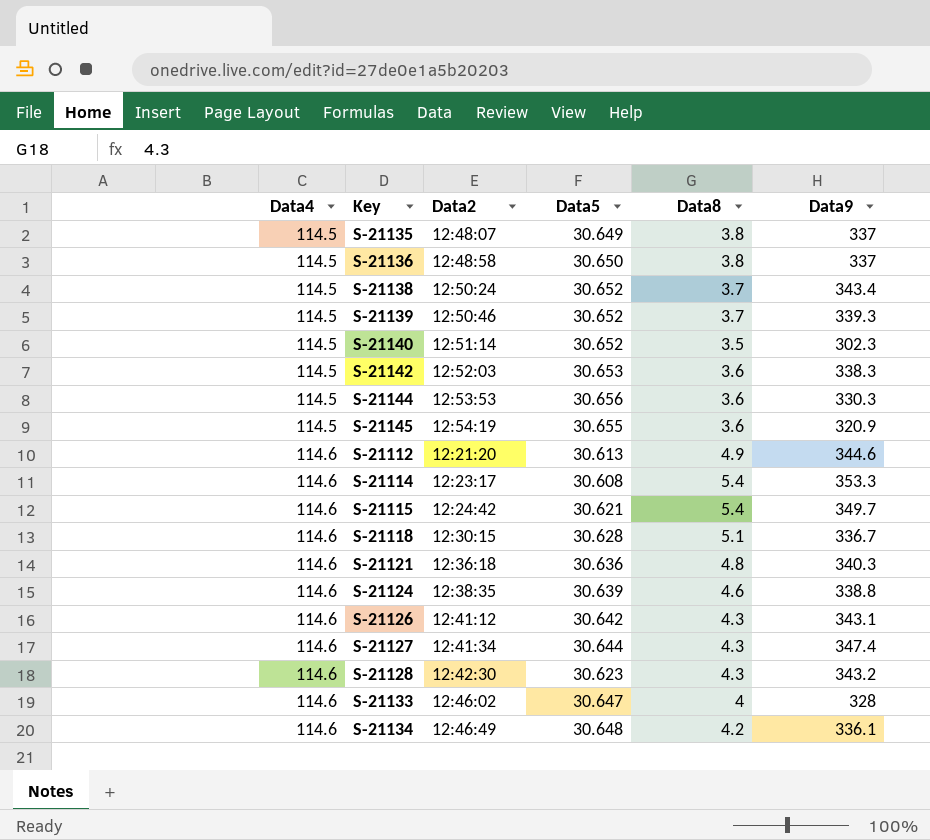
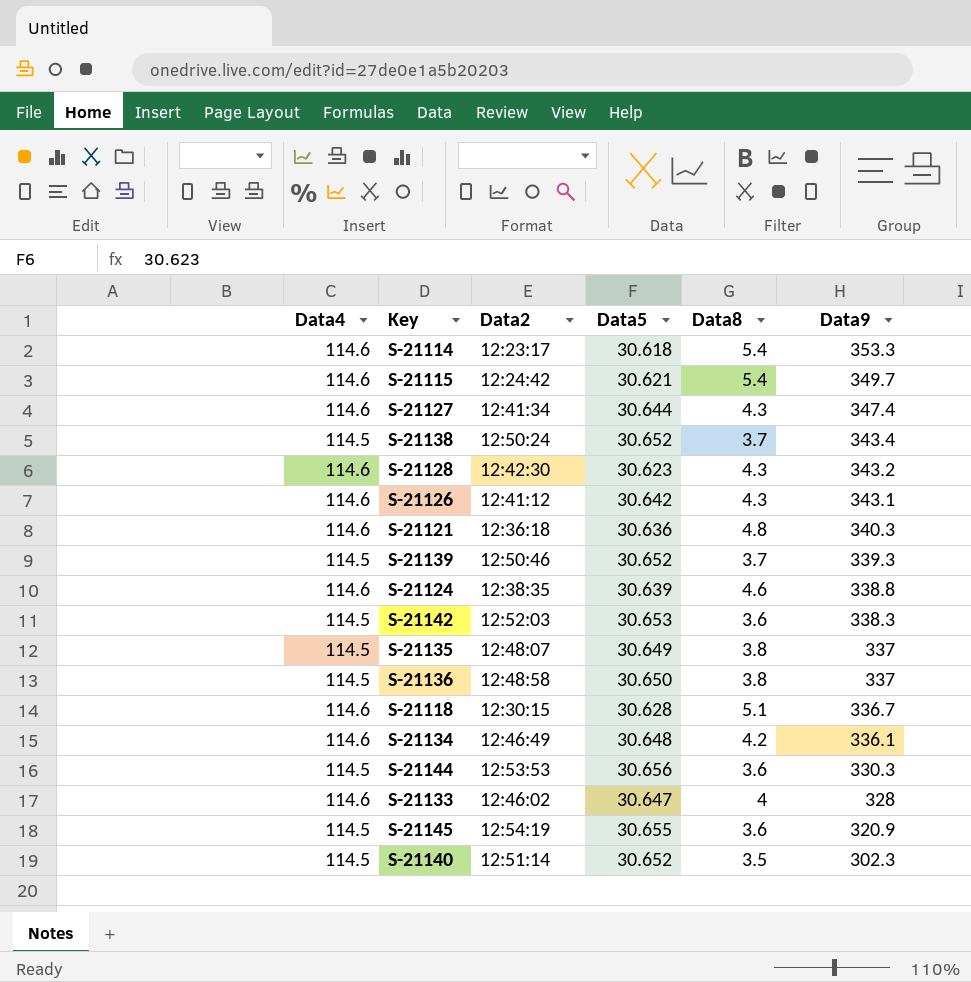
row order: Data4 ascending -> Data9 descending
row S-21112: 114.6 | 12:21:20 | 30.613 | 4.9 | 344.6 -> none
S-21114 | Data5: 30.608 -> 30.618

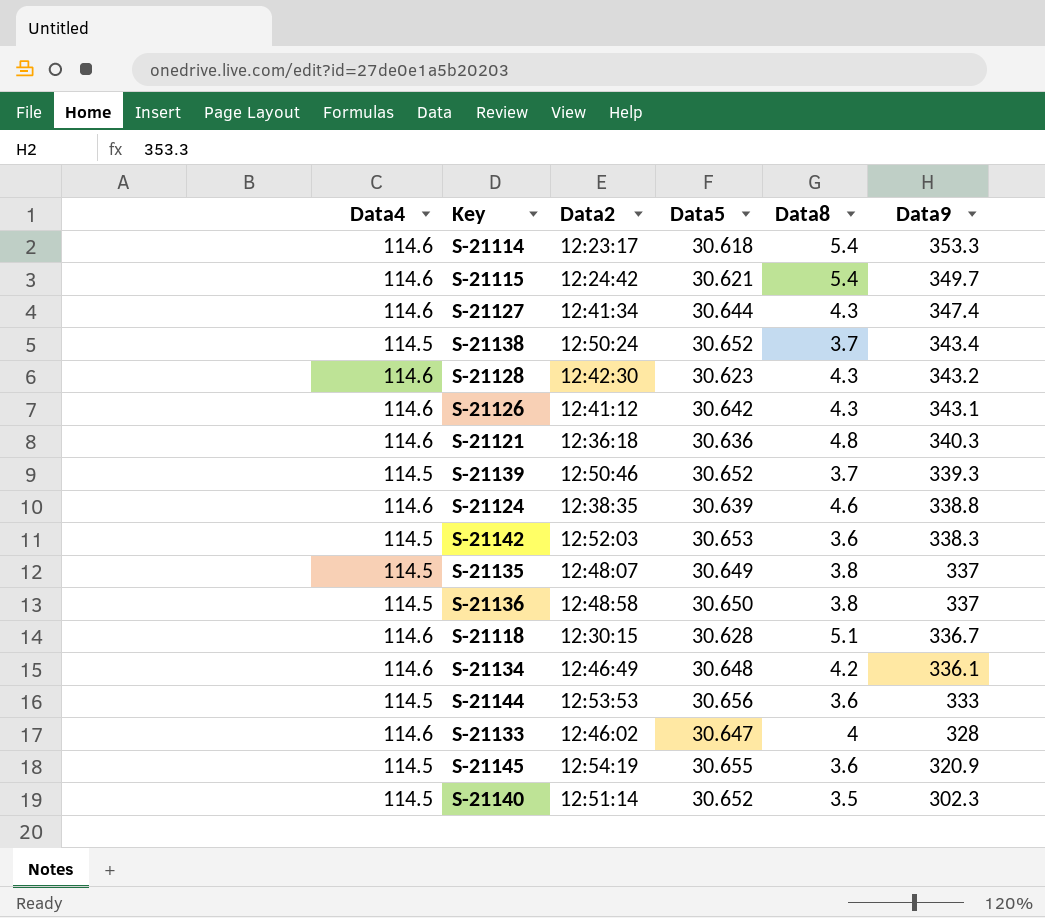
S-21144 | Data9: 330.3 -> 333

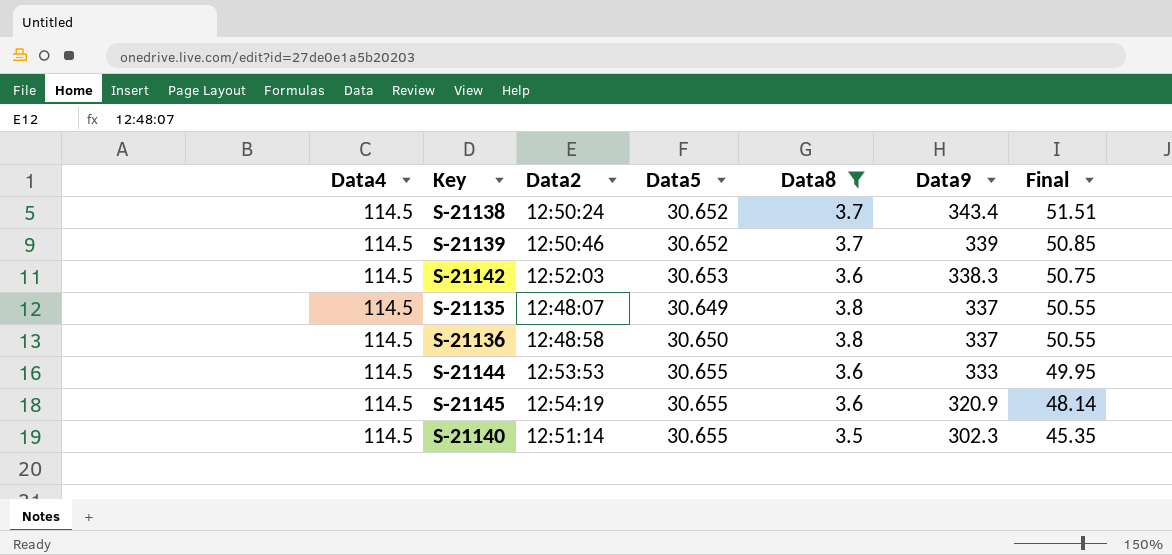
filter: none -> Data8 <= 3.8
column Final | formula: none -> [Data9] * 0.15
S-21139 | Data9: 339.3 -> 339
S-21144 | Data5: 30.656 -> 30.655
S-21140 | Data5: 30.652 -> 30.655

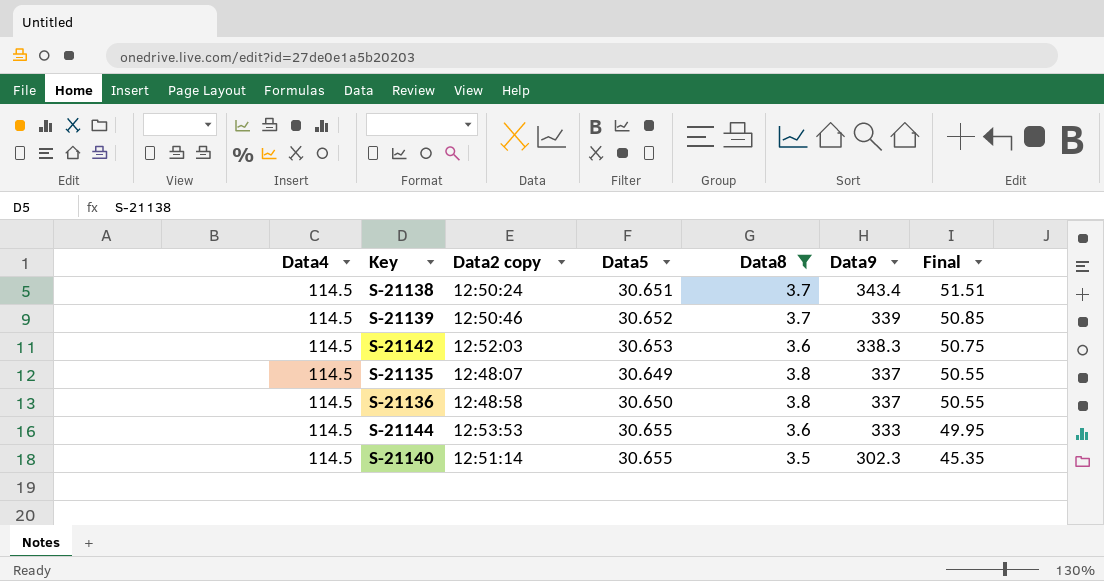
column name: Data2 -> Data2 copy
row S-21145: 114.5 | 12:54:19 | 30.655 | 3.6 | 320.9 | 48.14 -> none
S-21138 | Data5: 30.652 -> 30.651

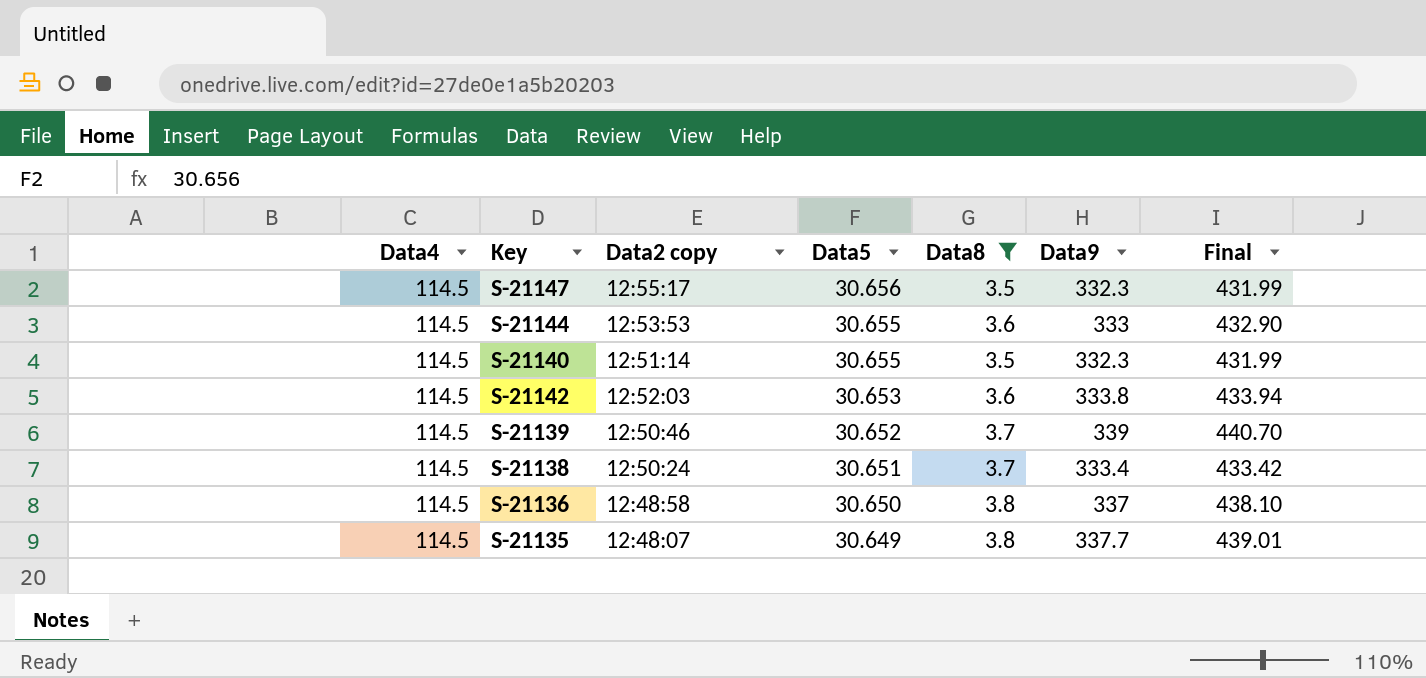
row order: Data9 descending -> Data5 descending
column Final | formula: [Data9] * 0.15 -> [Data9] * 1.3
row S-21147: none -> 114.5 | 12:55:17 | 30.656 | 3.5 | 332.3 | 431.99
S-21140 | Data9: 302.3 -> 332.3
S-21142 | Data9: 338.3 -> 333.8
S-21138 | Data9: 343.4 -> 333.4
S-21135 | Data9: 337 -> 337.7

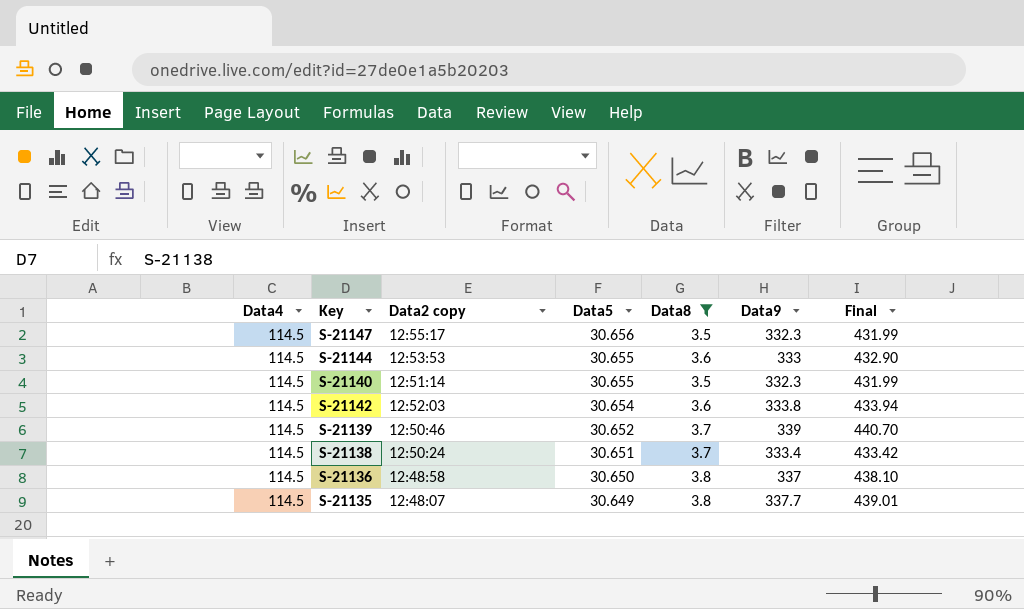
S-21142 | Data5: 30.653 -> 30.654

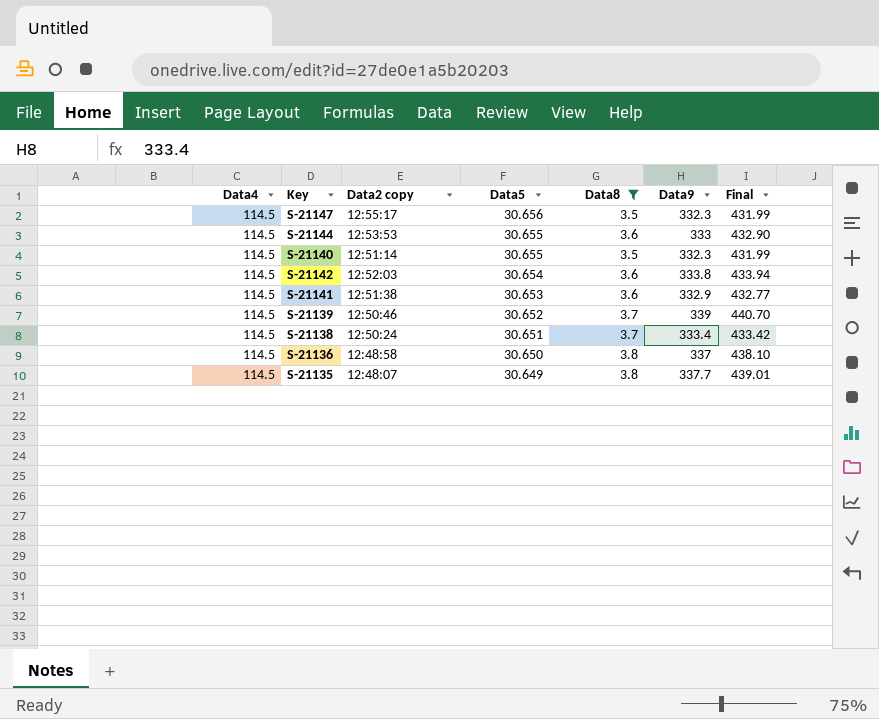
row S-21141: none -> 114.5 | 12:51:38 | 30.653 | 3.6 | 332.9 | 432.77

